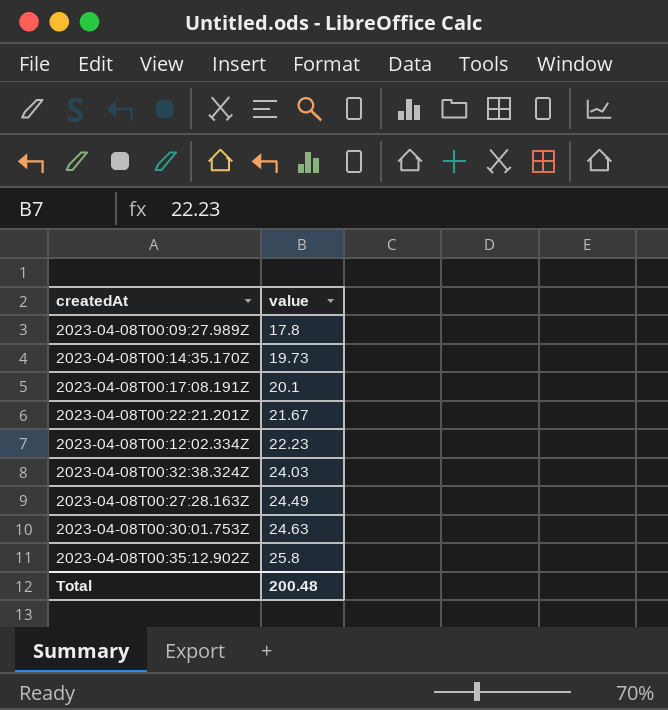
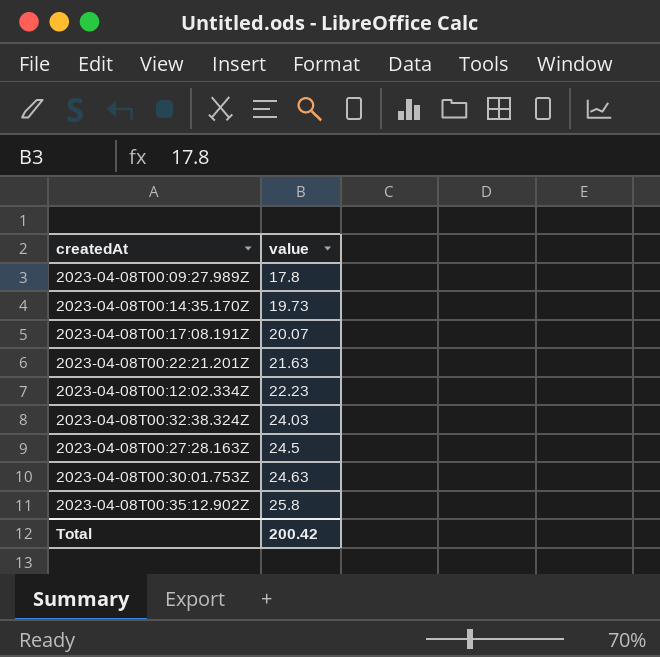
2023-04-08T00:17:08.191Z | value: 20.1 -> 20.07
2023-04-08T00:22:21.201Z | value: 21.67 -> 21.63
2023-04-08T00:27:28.163Z | value: 24.49 -> 24.5
Total | value: 200.48 -> 200.42

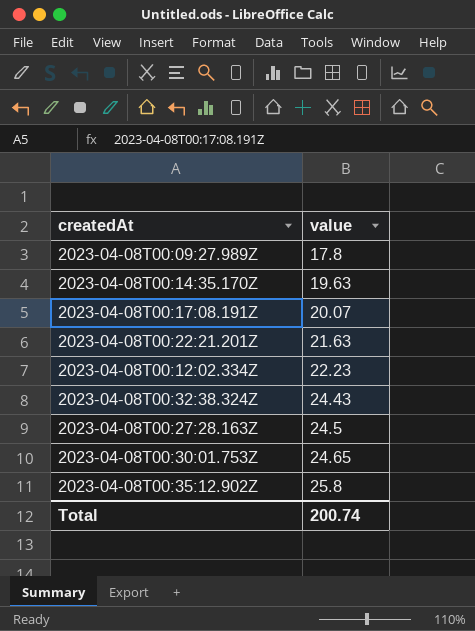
2023-04-08T00:14:35.170Z | value: 19.73 -> 19.63
2023-04-08T00:32:38.324Z | value: 24.03 -> 24.43
2023-04-08T00:30:01.753Z | value: 24.63 -> 24.65
Total | value: 200.42 -> 200.74

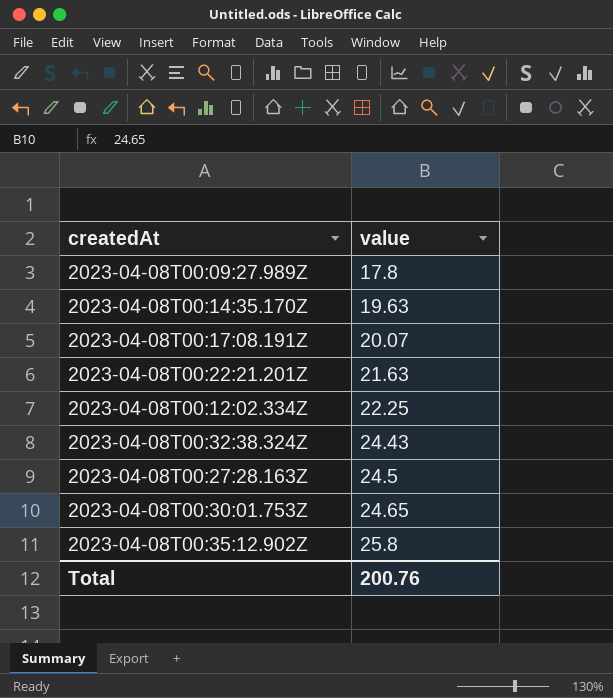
2023-04-08T00:12:02.334Z | value: 22.23 -> 22.25
Total | value: 200.74 -> 200.76

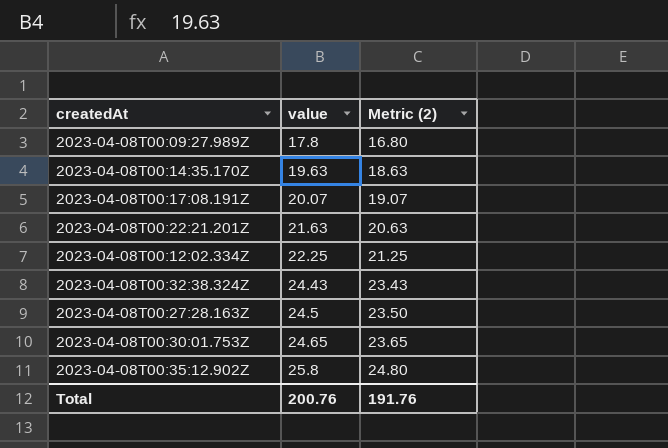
column Metric (2) | formula: none -> [value] - 1

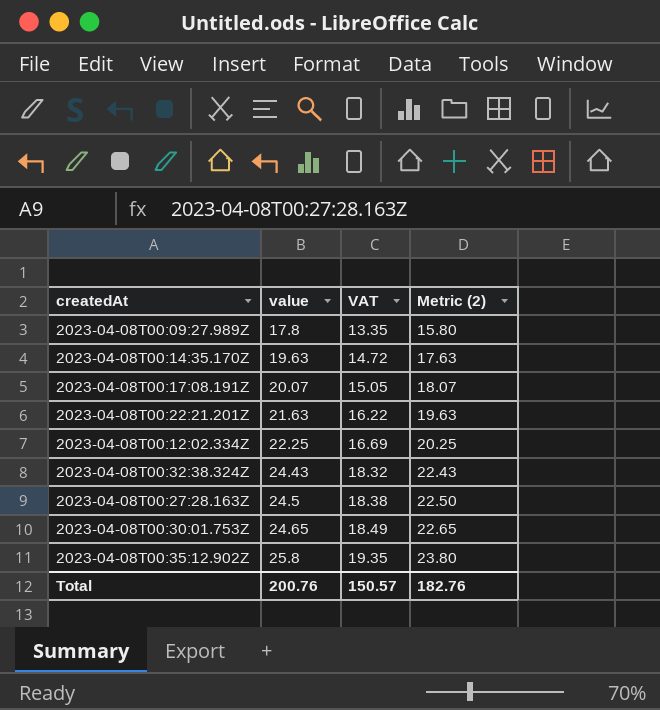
column VAT | formula: none -> [value] * 0.75
column Metric (2) | formula: [value] - 1 -> [value] - 2
Total | Metric (2): 191.76 -> 182.76

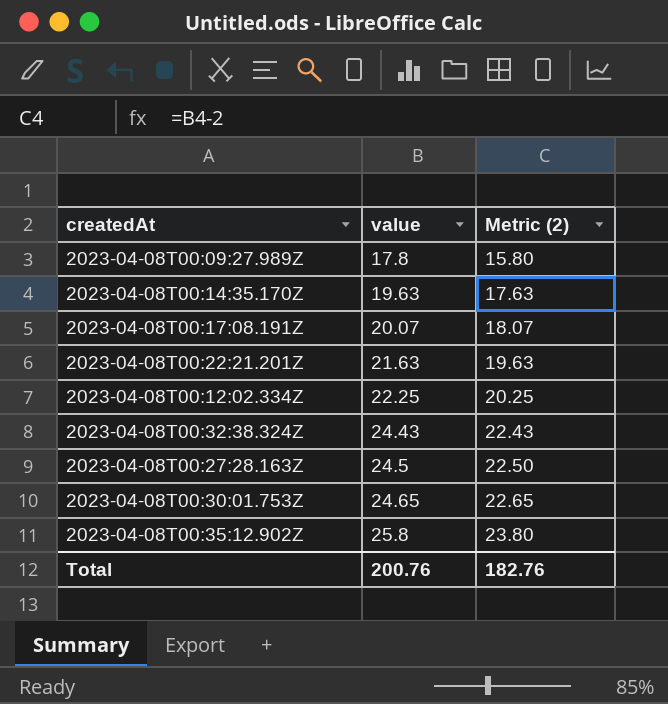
column VAT | formula: [value] * 0.75 -> none

